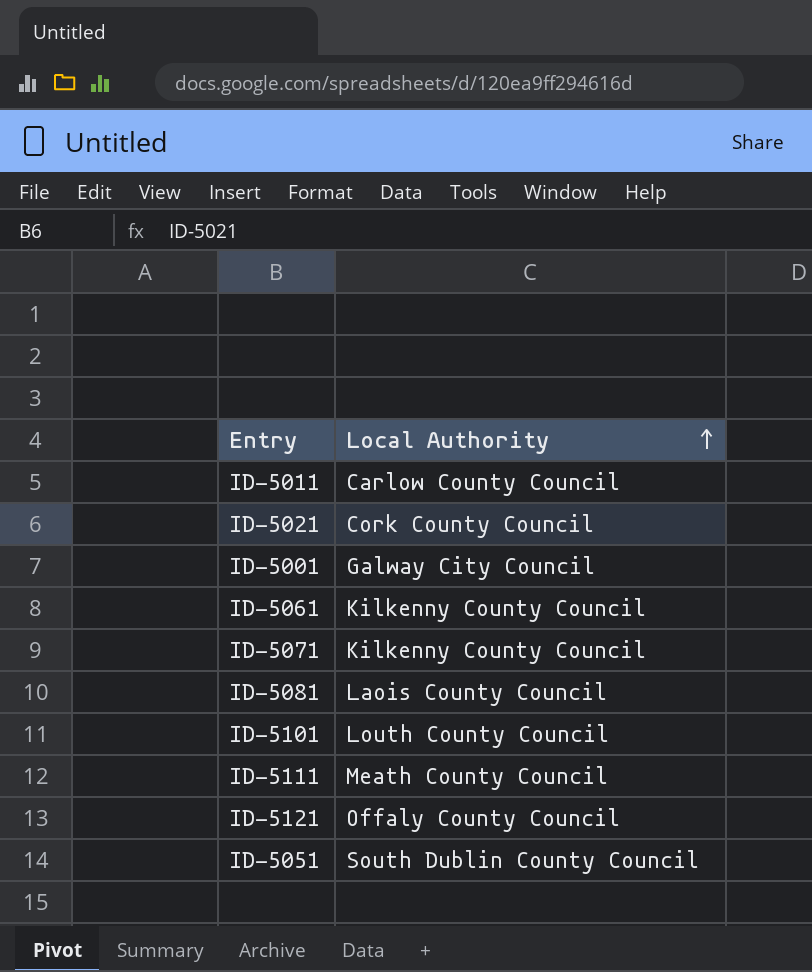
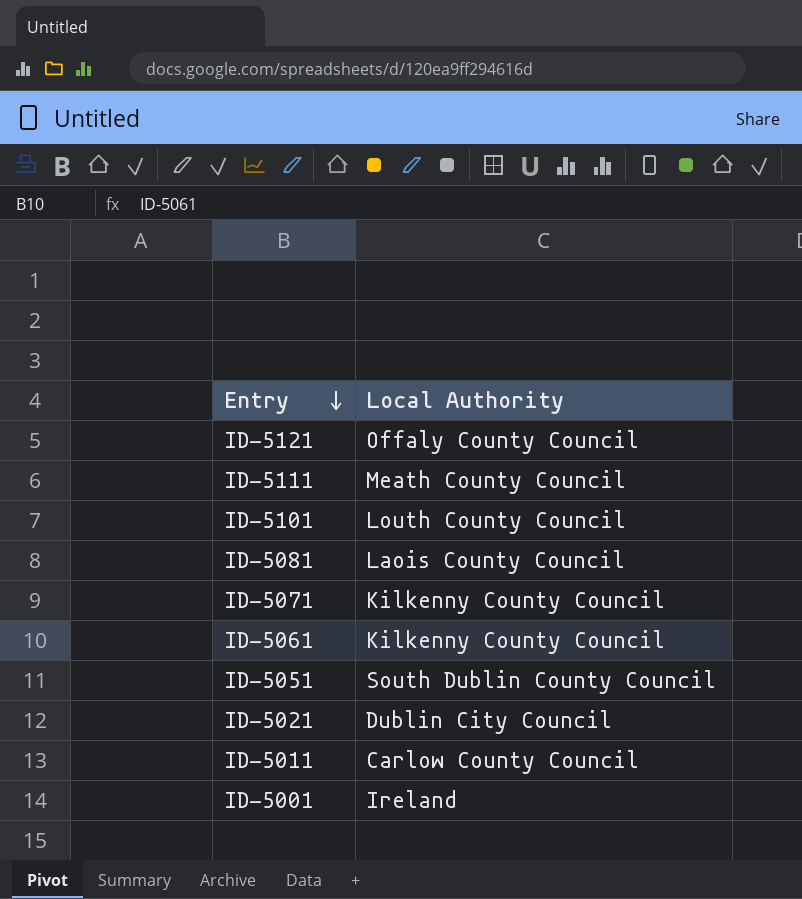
row order: Local Authority ascending -> Entry descending
ID-5021 | Local Authority: Cork County Council -> Dublin City Council
ID-5001 | Local Authority: Galway City Council -> Ireland

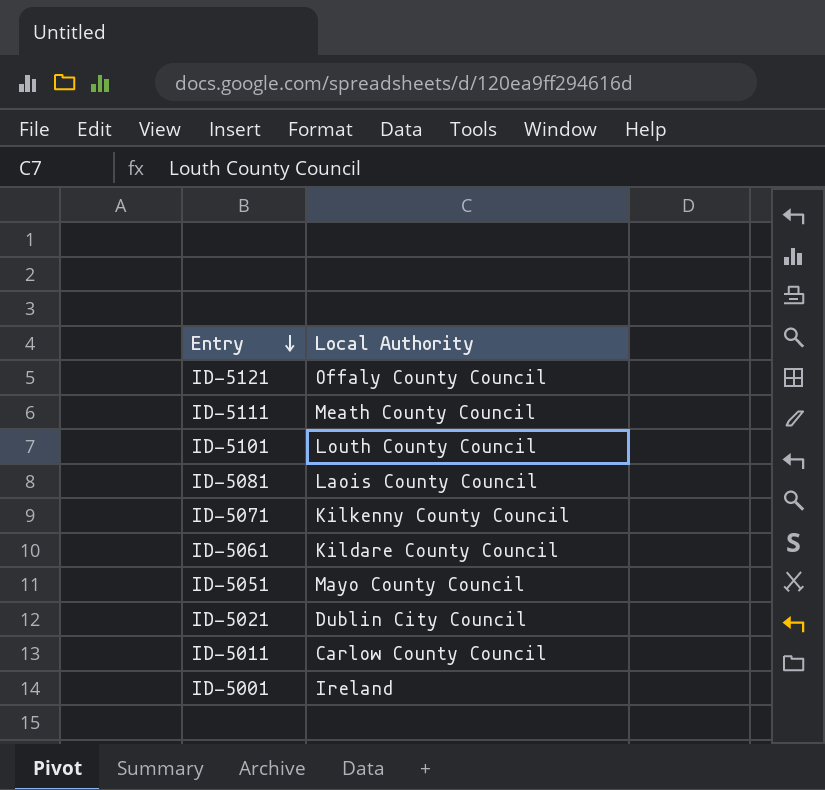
ID-5061 | Local Authority: Kilkenny County Council -> Kildare County Council
ID-5051 | Local Authority: South Dublin County Council -> Mayo County Council

